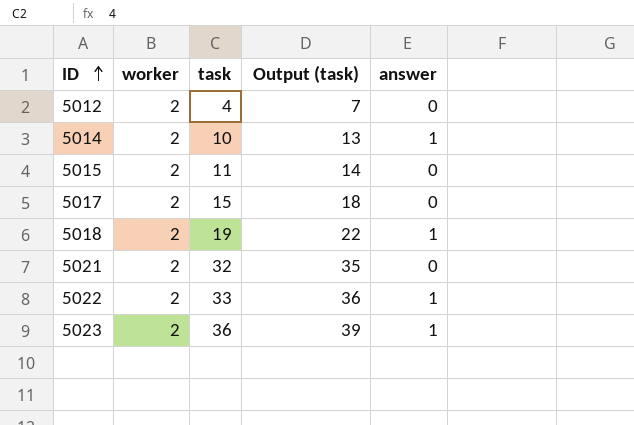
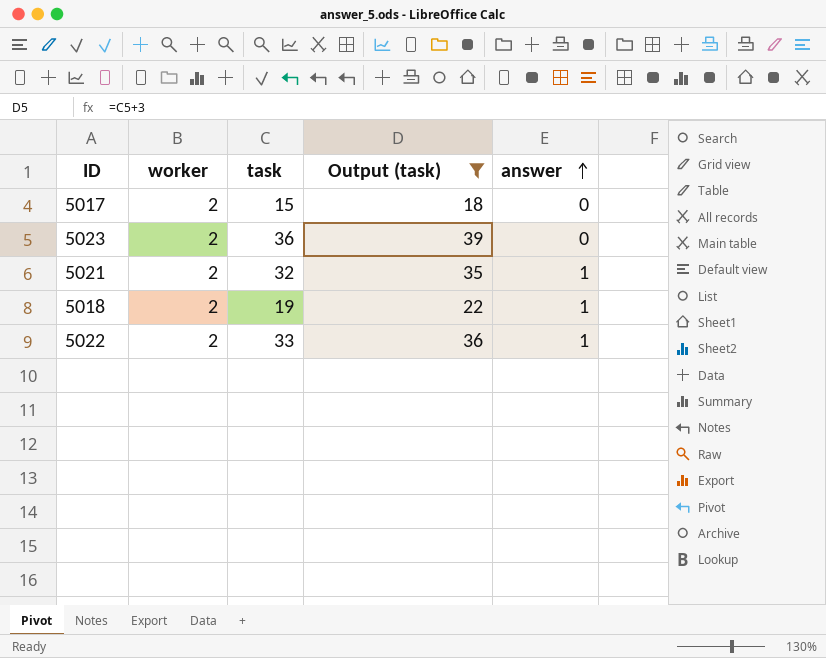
filter: none -> Output (task) >= 18
row order: ID ascending -> answer ascending
5023 | answer: 1 -> 0
5021 | answer: 0 -> 1

